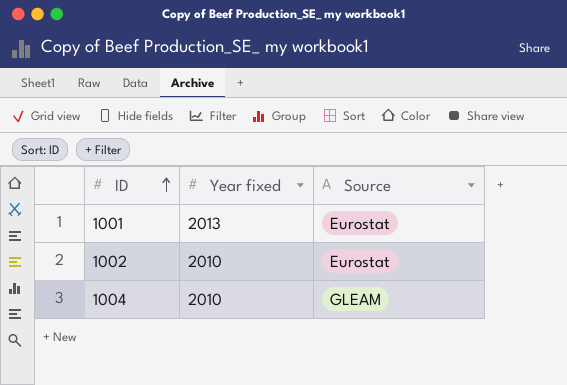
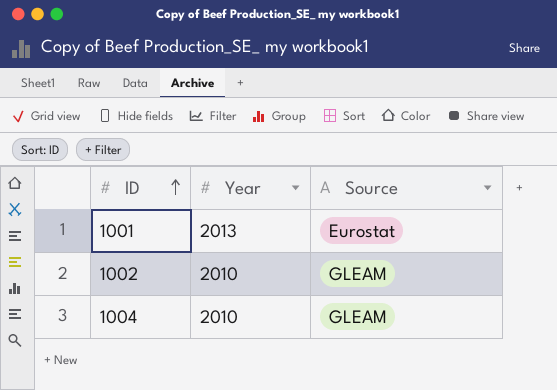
column name: Year fixed -> Year
1002 | Source: Eurostat -> GLEAM

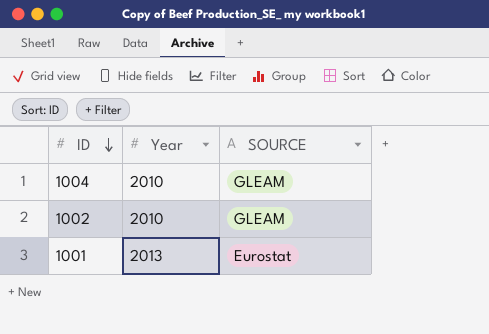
row order: ID ascending -> ID descending
column name: Source -> SOURCE

